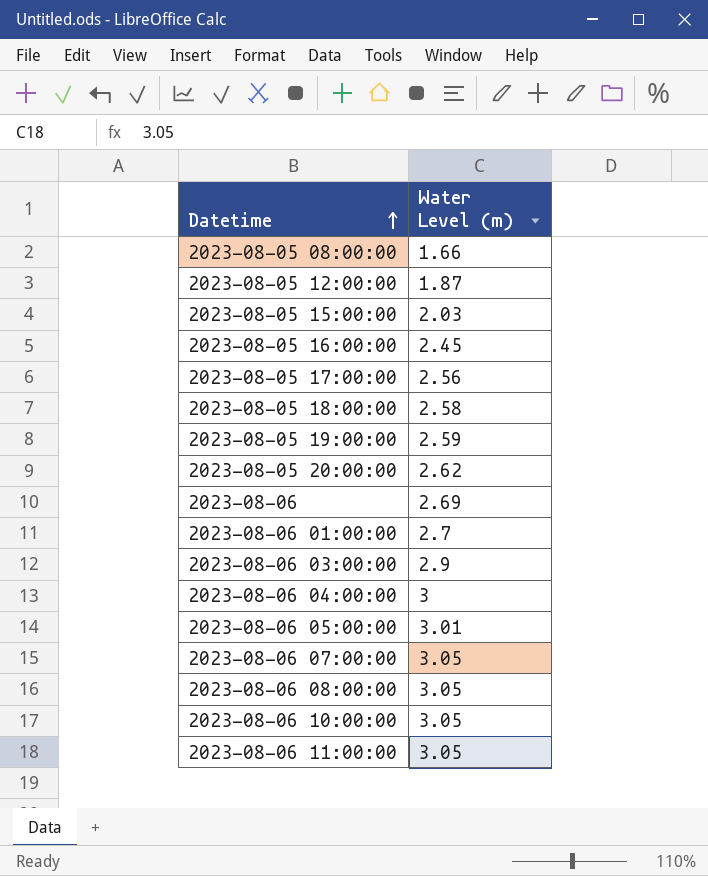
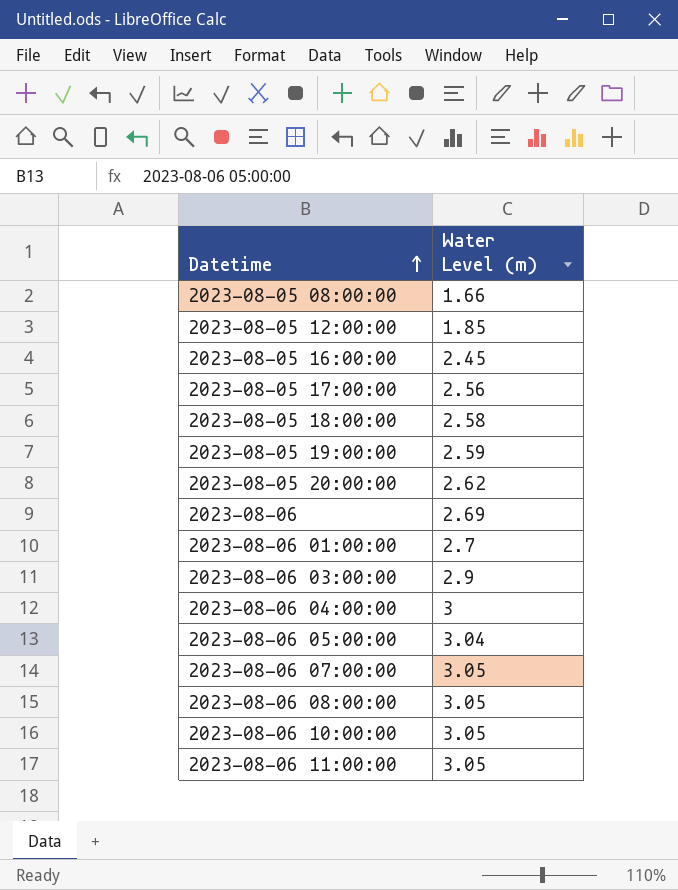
row 2023-08-05 15:00:00: 2.03 -> none
2023-08-05 12:00:00 | Water Level (m): 1.87 -> 1.85
2023-08-06 05:00:00 | Water Level (m): 3.01 -> 3.04

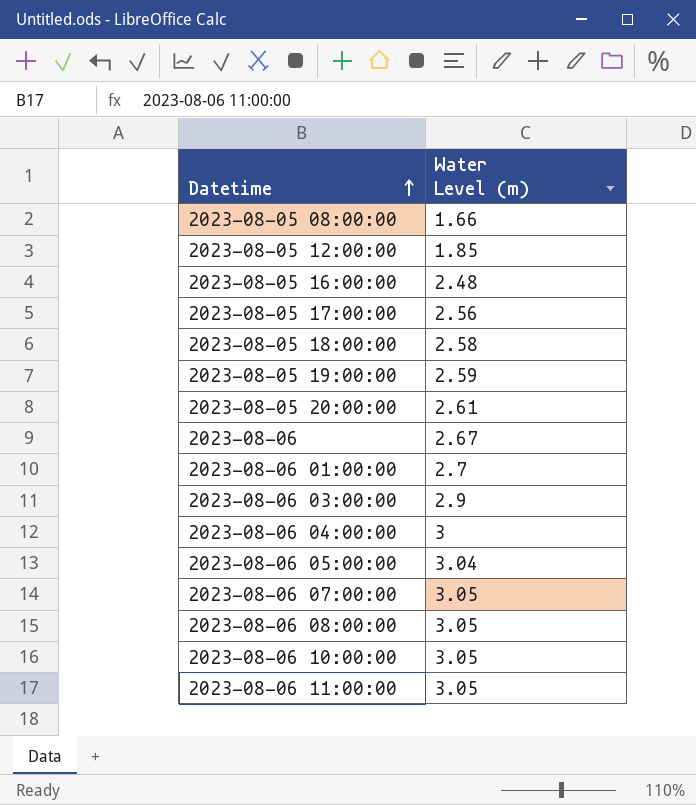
2023-08-05 16:00:00 | Water Level (m): 2.45 -> 2.48
2023-08-05 20:00:00 | Water Level (m): 2.62 -> 2.61
2023-08-06 | Water Level (m): 2.69 -> 2.67

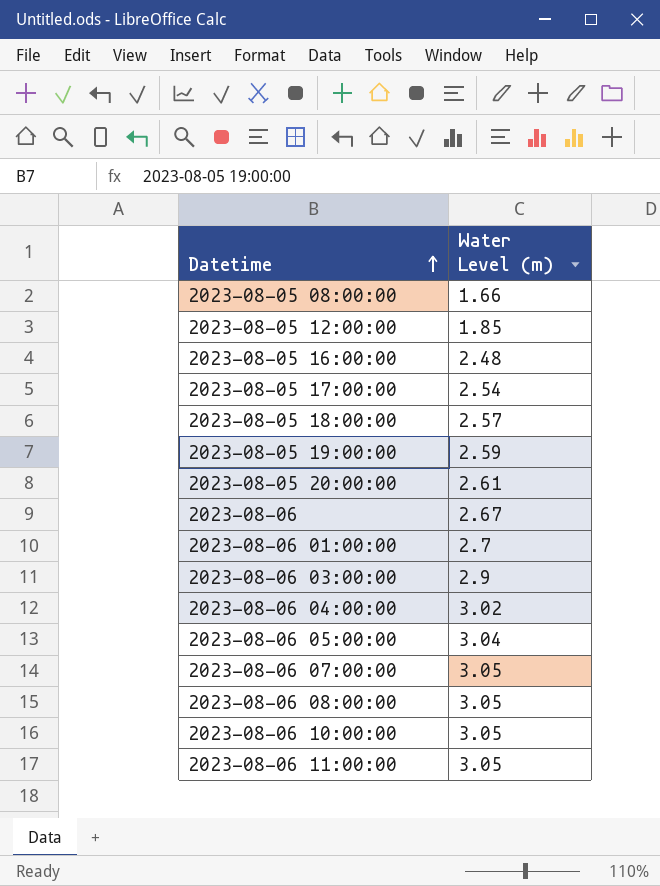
2023-08-05 17:00:00 | Water Level (m): 2.56 -> 2.54
2023-08-05 18:00:00 | Water Level (m): 2.58 -> 2.57
2023-08-06 04:00:00 | Water Level (m): 3 -> 3.02

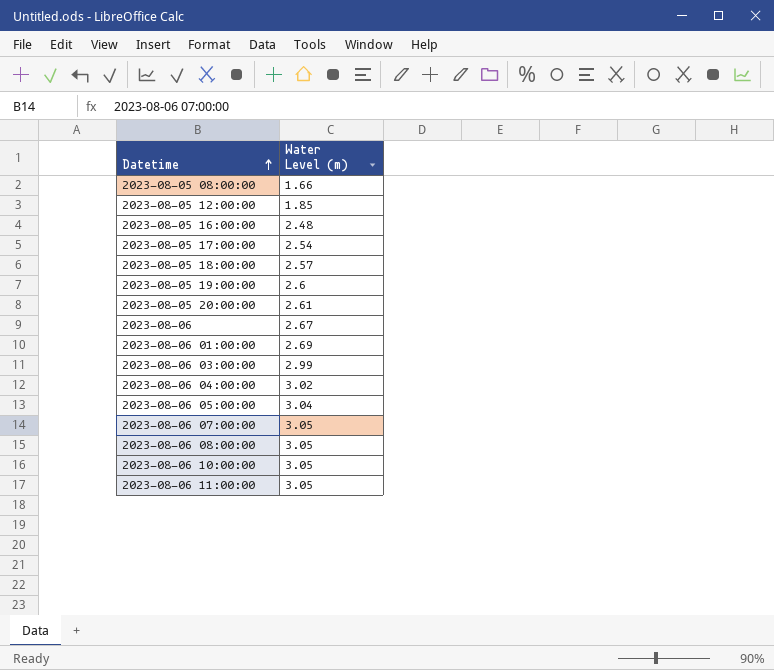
2023-08-05 19:00:00 | Water Level (m): 2.59 -> 2.6
2023-08-06 01:00:00 | Water Level (m): 2.7 -> 2.69
2023-08-06 03:00:00 | Water Level (m): 2.9 -> 2.99

